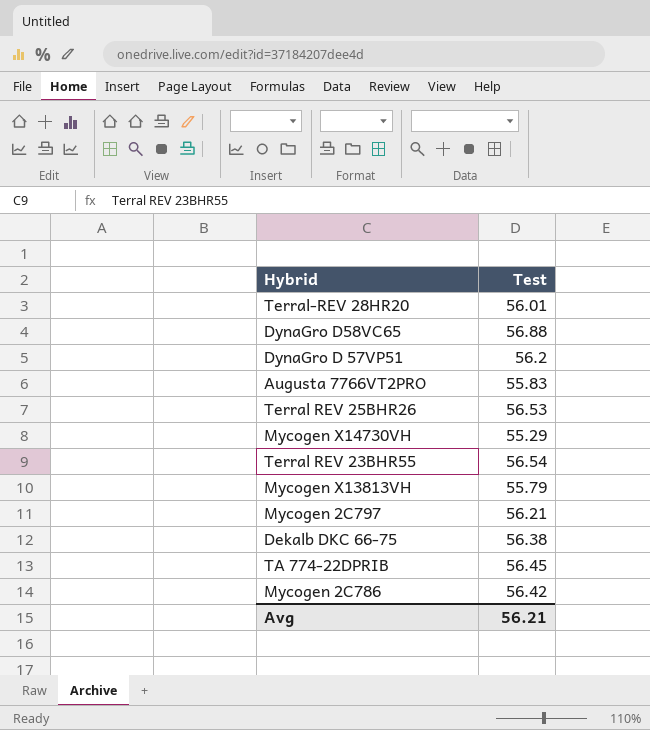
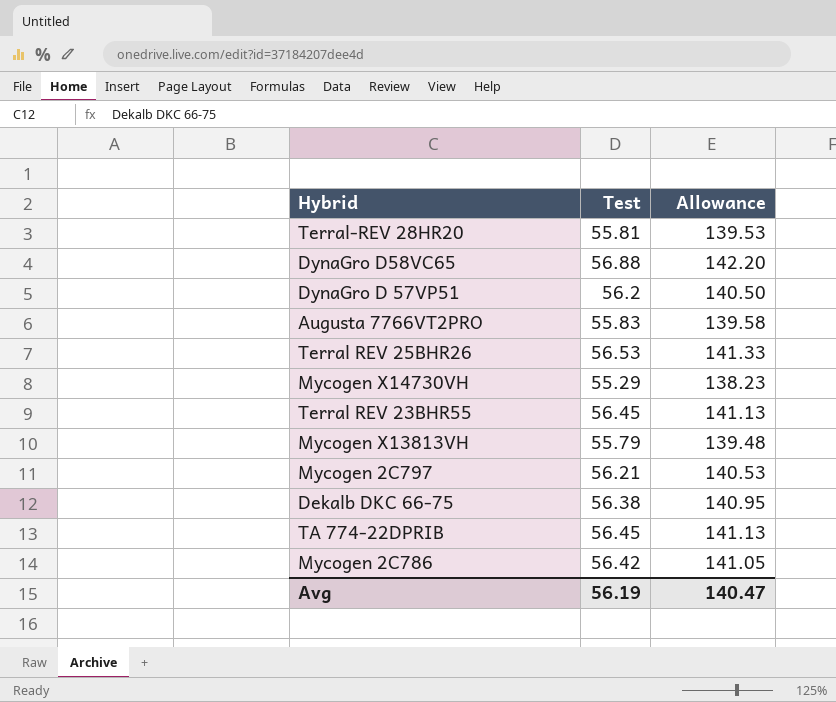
column Allowance | formula: none -> [Test] * 2.5
Terral-REV 28HR20 | Test: 56.01 -> 55.81
Terral REV 23BHR55 | Test: 56.54 -> 56.45
Avg | Test: 56.21 -> 56.19

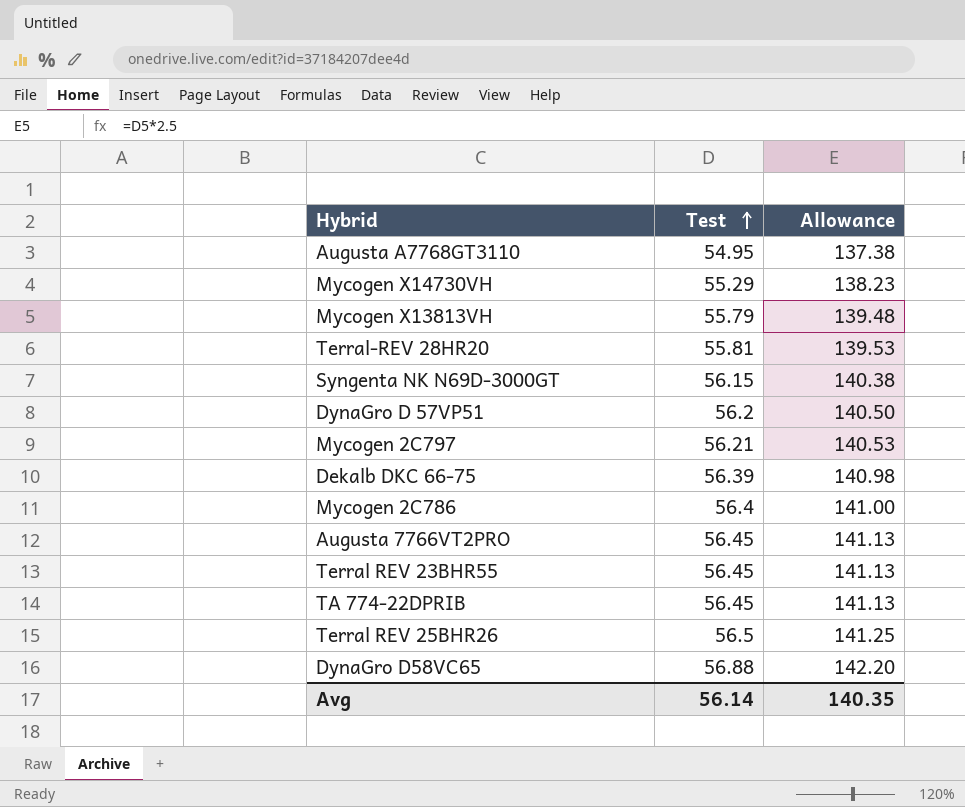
row order: none -> Test ascending
row Augusta A7768GT3110: none -> 54.95 | 137.38
row Syngenta NK N69D-3000GT: none -> 56.15 | 140.38
Dekalb DKC 66-75 | Test: 56.38 -> 56.39
Dekalb DKC 66-75 | Allowance: 140.95 -> 140.98
Mycogen 2C786 | Test: 56.42 -> 56.4
Mycogen 2C786 | Allowance: 141.05 -> 141.00
Augusta 7766VT2PRO | Test: 55.83 -> 56.45
Augusta 7766VT2PRO | Allowance: 139.58 -> 141.13
Terral REV 25BHR26 | Test: 56.53 -> 56.5
Terral REV 25BHR26 | Allowance: 141.33 -> 141.25
Avg | Test: 56.19 -> 56.14
Avg | Allowance: 140.47 -> 140.35

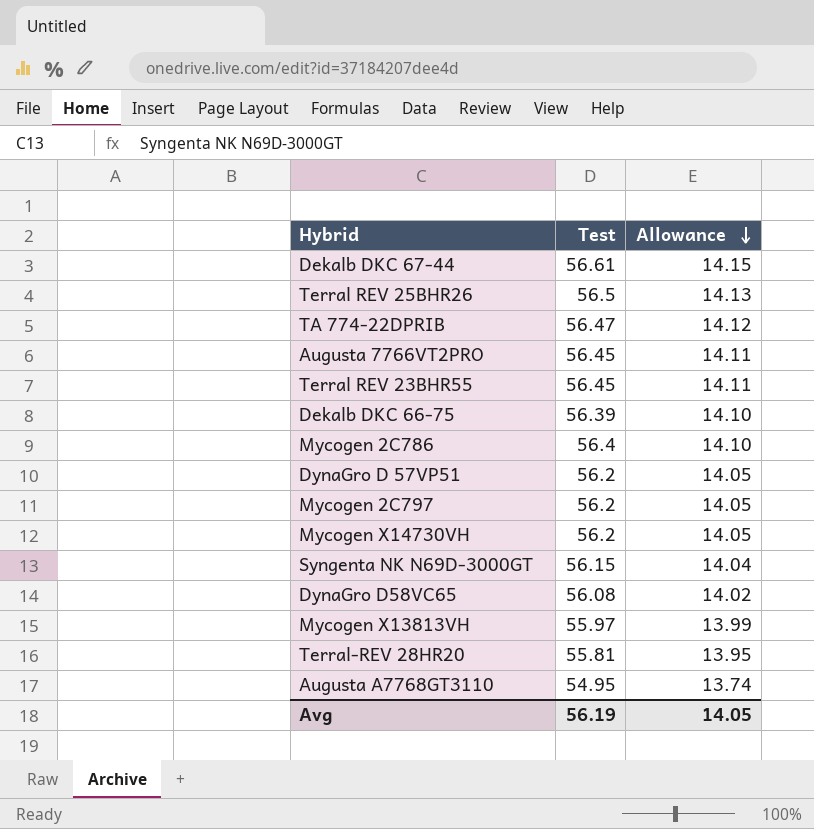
row order: Test ascending -> Allowance descending
column Allowance | formula: [Test] * 2.5 -> [Test] * 0.25
row Dekalb DKC 67-44: none -> 56.61 | 14.15
TA 774-22DPRIB | Test: 56.45 -> 56.47
Mycogen 2C797 | Test: 56.21 -> 56.2
Mycogen X14730VH | Test: 55.29 -> 56.2
DynaGro D58VC65 | Test: 56.88 -> 56.08
Mycogen X13813VH | Test: 55.79 -> 55.97
Avg | Test: 56.14 -> 56.19
Avg | Allowance: 140.35 -> 14.05

